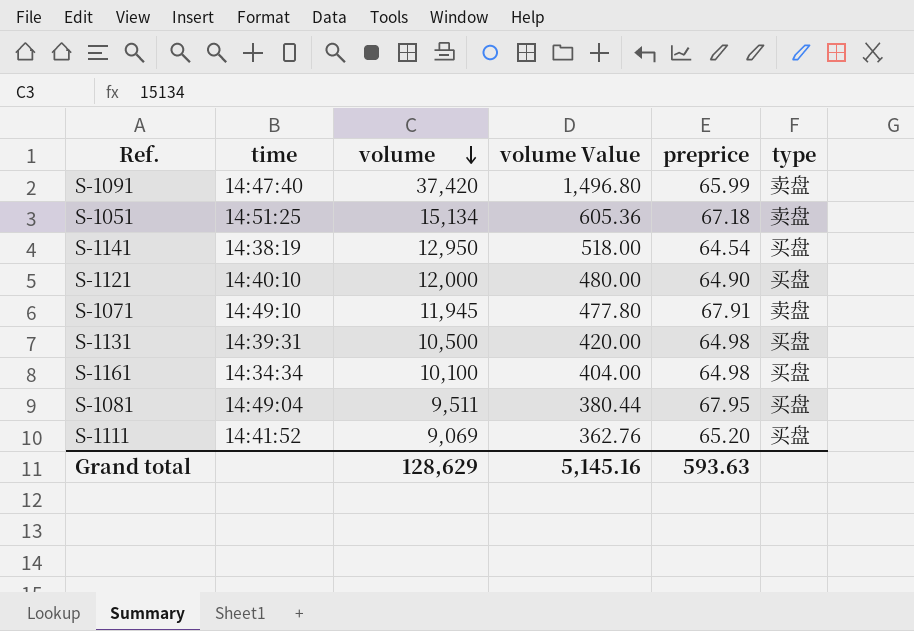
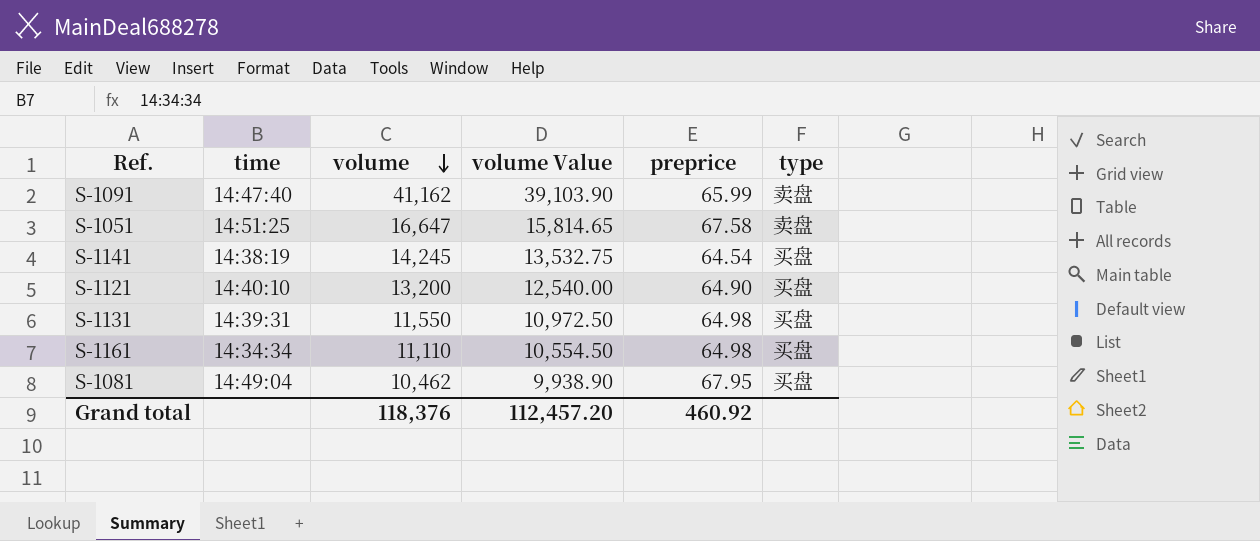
column volume Value | formula: [volume] * 0.04 -> [volume] * 0.95
row S-1071: 14:49:10 | 11,945 | 477.80 | 67.91 | 卖盘 -> none
row S-1111: 14:41:52 | 9,069 | 362.76 | 65.20 | 买盘 -> none
S-1091 | volume: 37,420 -> 41,162
S-1051 | volume: 15,134 -> 16,647
S-1051 | preprice: 67.18 -> 67.58
S-1141 | volume: 12,950 -> 14,245
S-1121 | volume: 12,000 -> 13,200
S-1131 | volume: 10,500 -> 11,550
S-1161 | volume: 10,100 -> 11,110
S-1081 | volume: 9,511 -> 10,462
Grand total | volume: 128,629 -> 118,376
Grand total | volume Value: 5,145.16 -> 112,457.20
Grand total | preprice: 593.63 -> 460.92

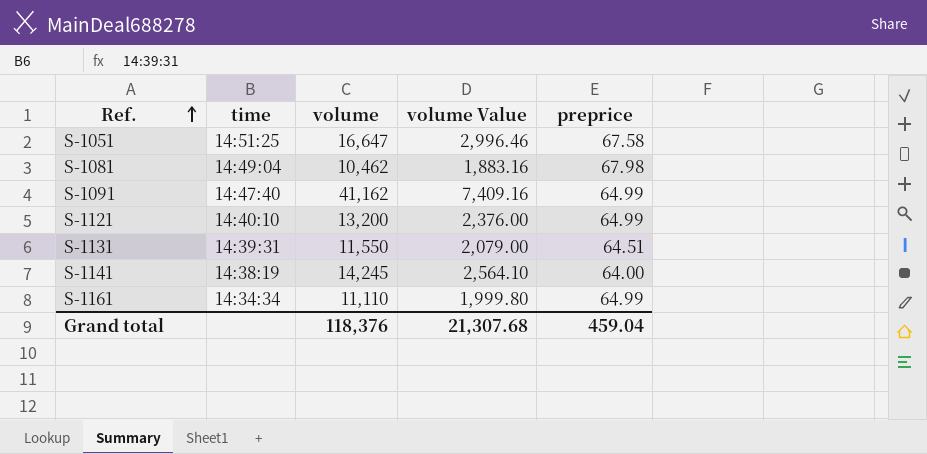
row order: volume descending -> Ref. ascending
column type | position: 6 -> none
column volume Value | formula: [volume] * 0.95 -> [volume] * 0.18
S-1081 | preprice: 67.95 -> 67.98
S-1091 | preprice: 65.99 -> 64.99
S-1121 | preprice: 64.90 -> 64.99
S-1131 | preprice: 64.98 -> 64.51
S-1141 | preprice: 64.54 -> 64.00
S-1161 | preprice: 64.98 -> 64.99
Grand total | volume Value: 112,457.20 -> 21,307.68
Grand total | preprice: 460.92 -> 459.04

